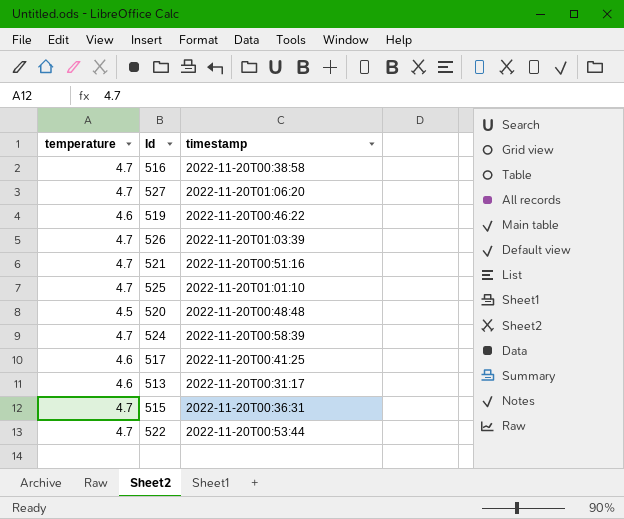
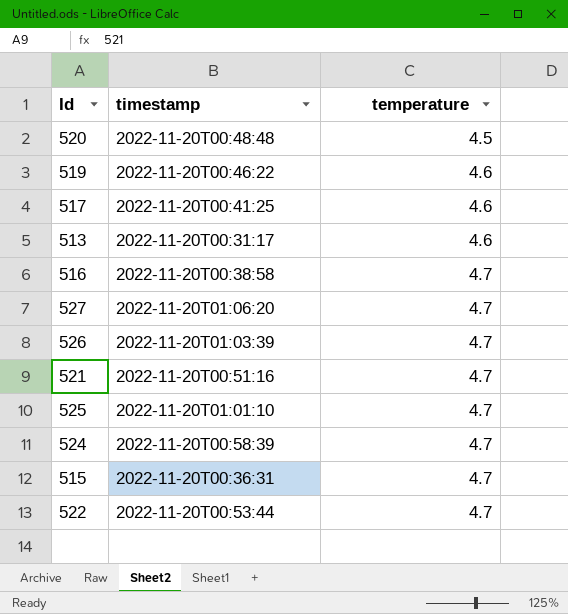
row order: none -> temperature ascending
column temperature | position: 1 -> 3

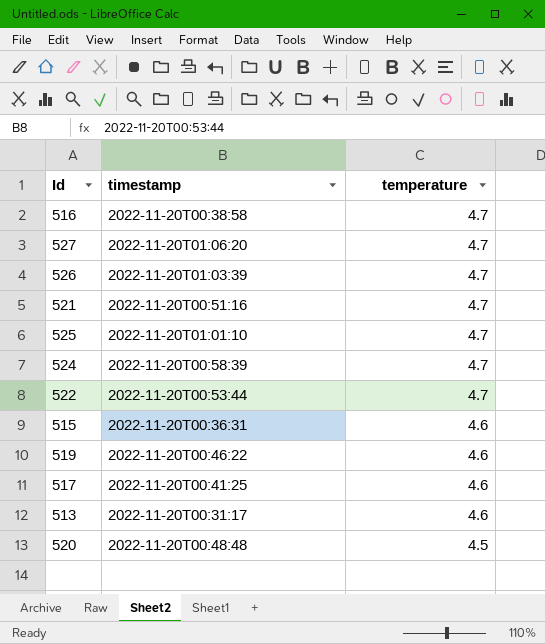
row order: temperature ascending -> temperature descending
515 | temperature: 4.7 -> 4.6

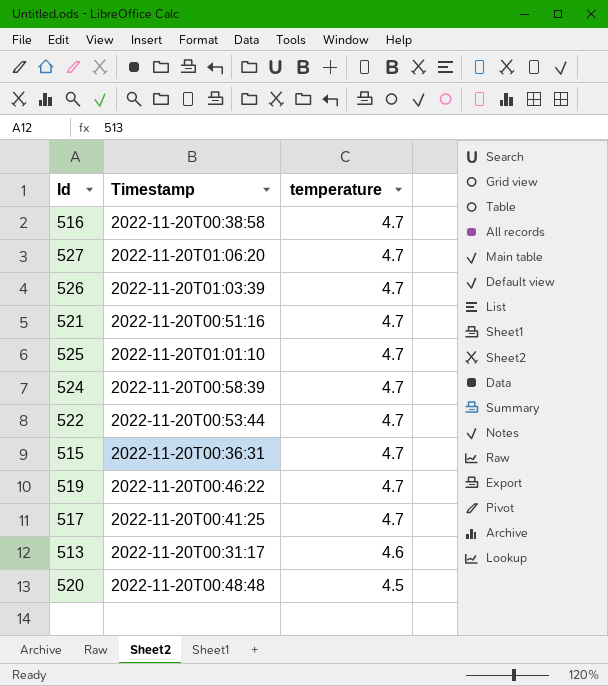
column name: timestamp -> Timestamp
515 | temperature: 4.6 -> 4.7
519 | temperature: 4.6 -> 4.7
517 | temperature: 4.6 -> 4.7

